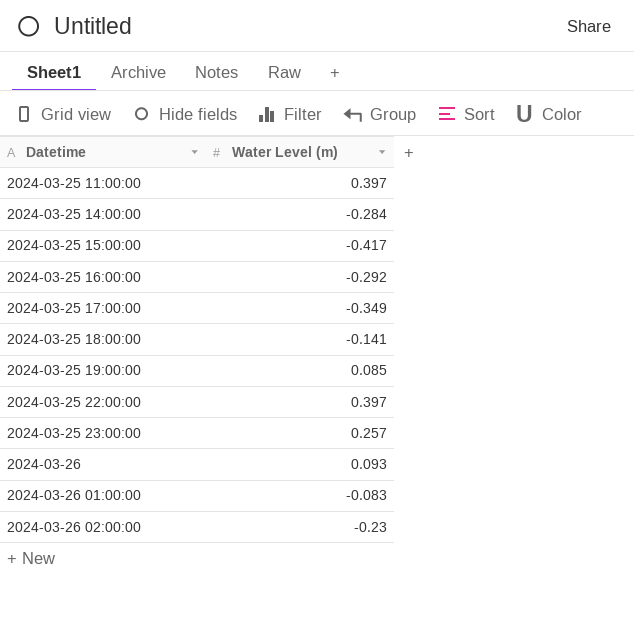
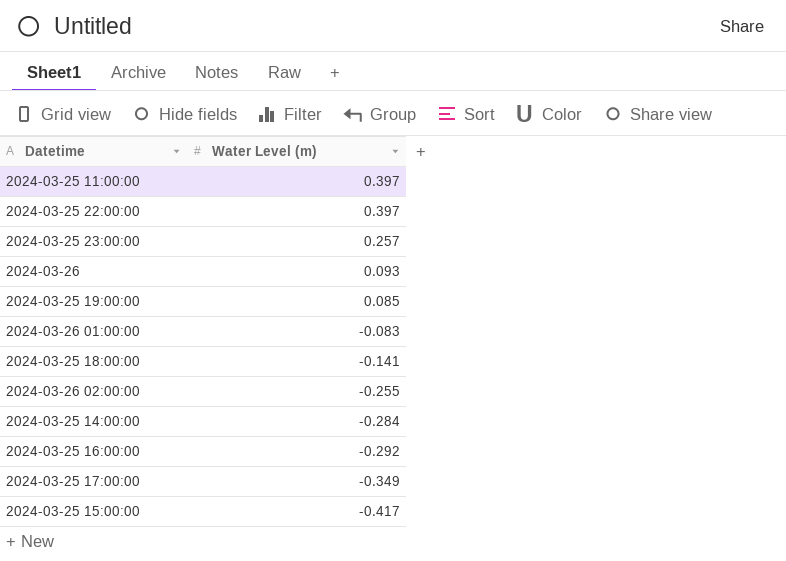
row order: Datetime ascending -> Water Level (m) descending
2024-03-26 02:00:00 | Water Level (m): -0.23 -> -0.255

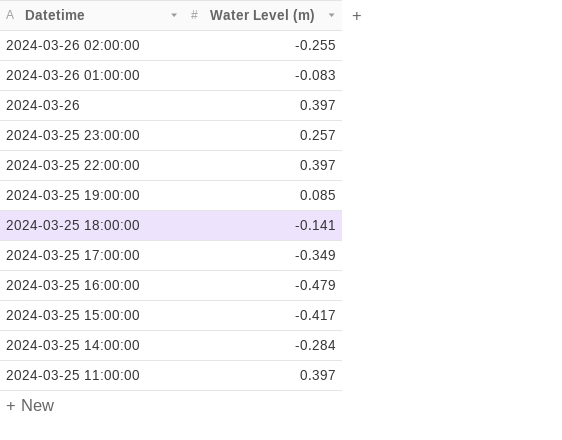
row order: Water Level (m) descending -> Datetime descending
2024-03-26 | Water Level (m): 0.093 -> 0.397
2024-03-25 16:00:00 | Water Level (m): -0.292 -> -0.479

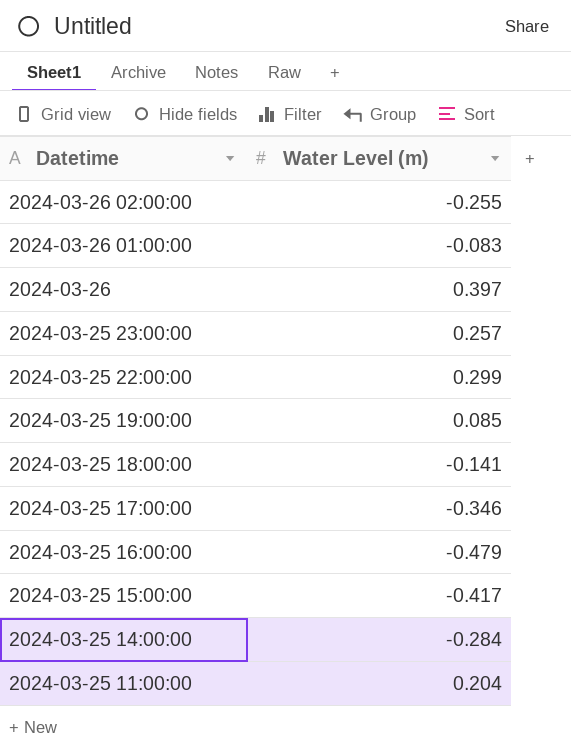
2024-03-25 22:00:00 | Water Level (m): 0.397 -> 0.299
2024-03-25 17:00:00 | Water Level (m): -0.349 -> -0.346
2024-03-25 11:00:00 | Water Level (m): 0.397 -> 0.204

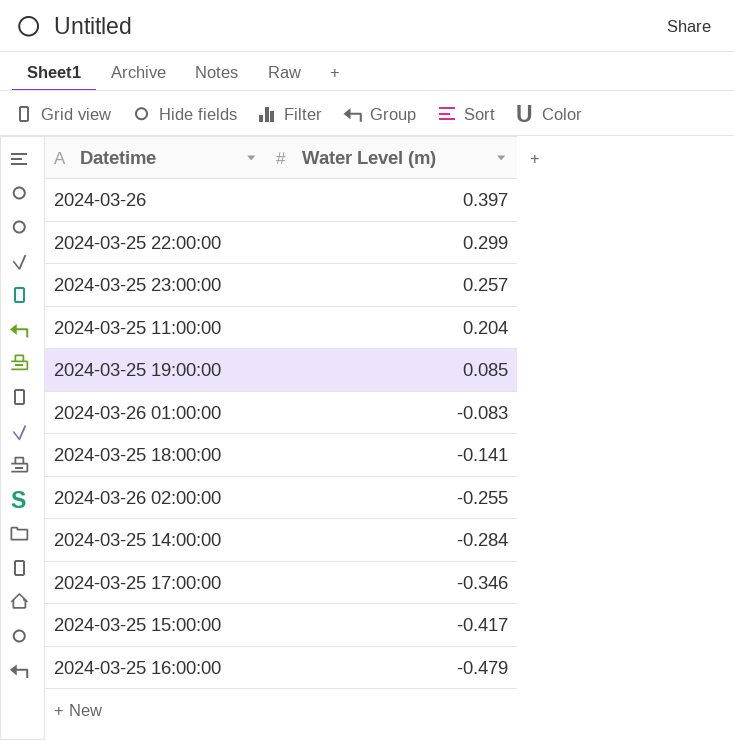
row order: Datetime descending -> Water Level (m) descending

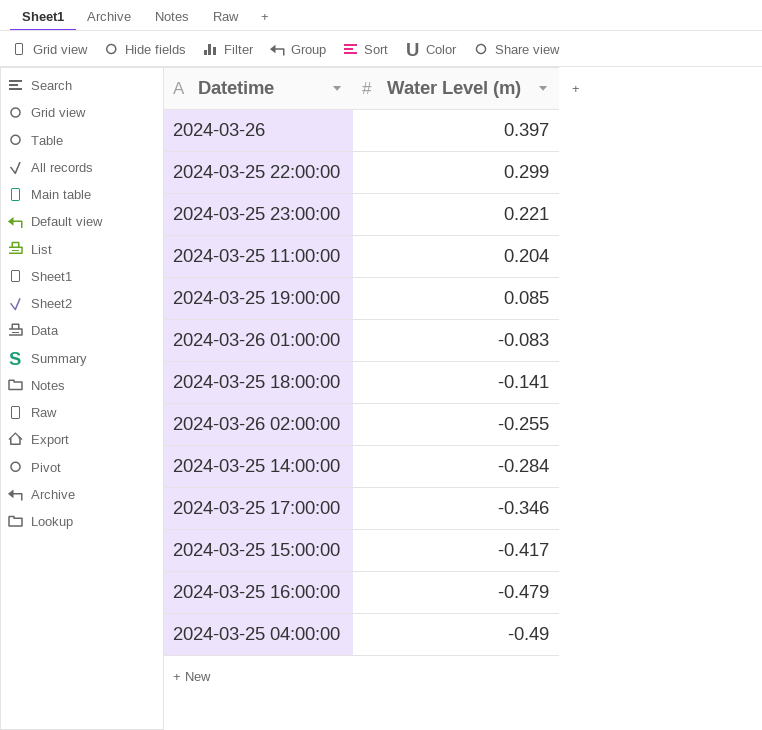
2024-03-25 23:00:00 | Water Level (m): 0.257 -> 0.221
row 2024-03-25 04:00:00: none -> -0.49

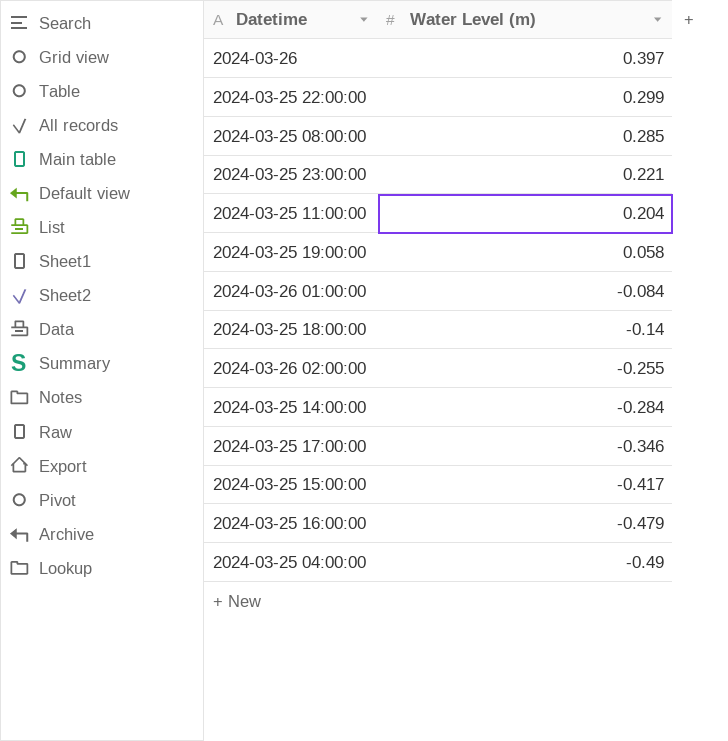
row 2024-03-25 08:00:00: none -> 0.285
2024-03-25 19:00:00 | Water Level (m): 0.085 -> 0.058
2024-03-26 01:00:00 | Water Level (m): -0.083 -> -0.084
2024-03-25 18:00:00 | Water Level (m): -0.141 -> -0.14

